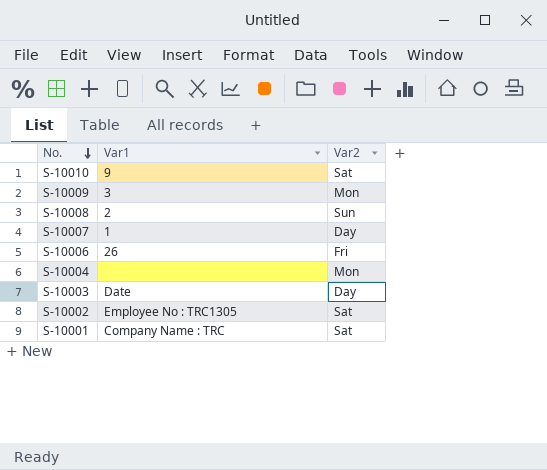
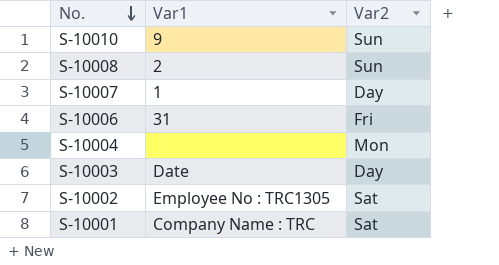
row S-10009: 3 | Mon -> none
S-10010 | Var2: Sat -> Sun
S-10006 | Var1: 26 -> 31

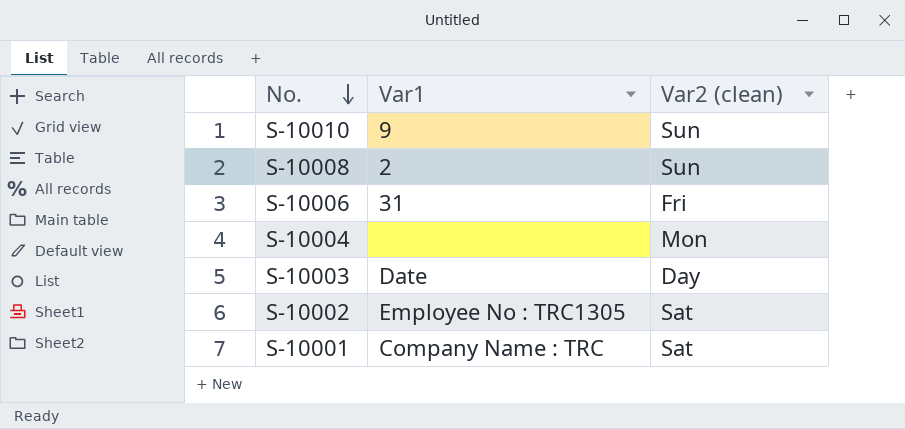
column name: Var2 -> Var2 (clean)
row S-10007: 1 | Day -> none

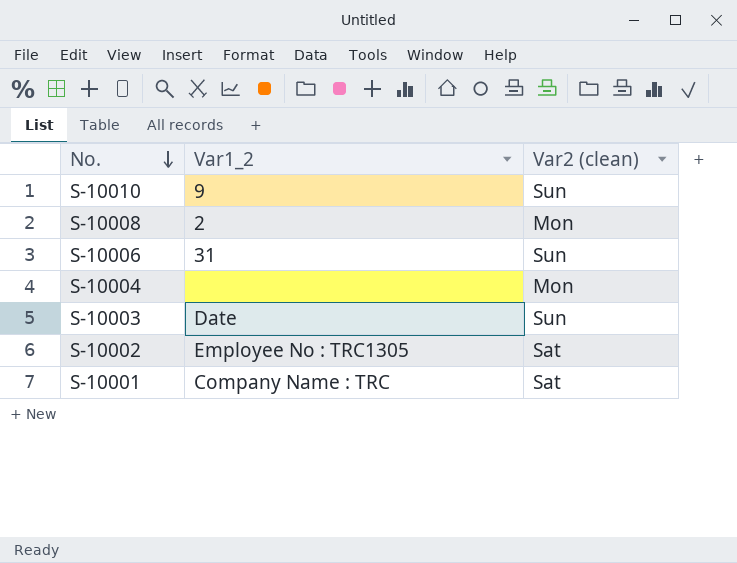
column name: Var1 -> Var1_2
S-10008 | Var2 (clean): Sun -> Mon
S-10006 | Var2 (clean): Fri -> Sun
S-10003 | Var2 (clean): Day -> Sun

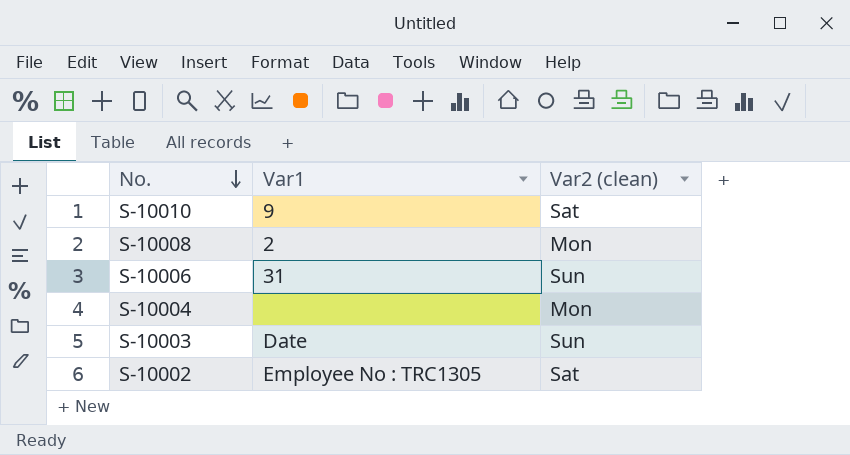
column name: Var1_2 -> Var1
row S-10001: Company Name : TRC | Sat -> none
S-10010 | Var2 (clean): Sun -> Sat

